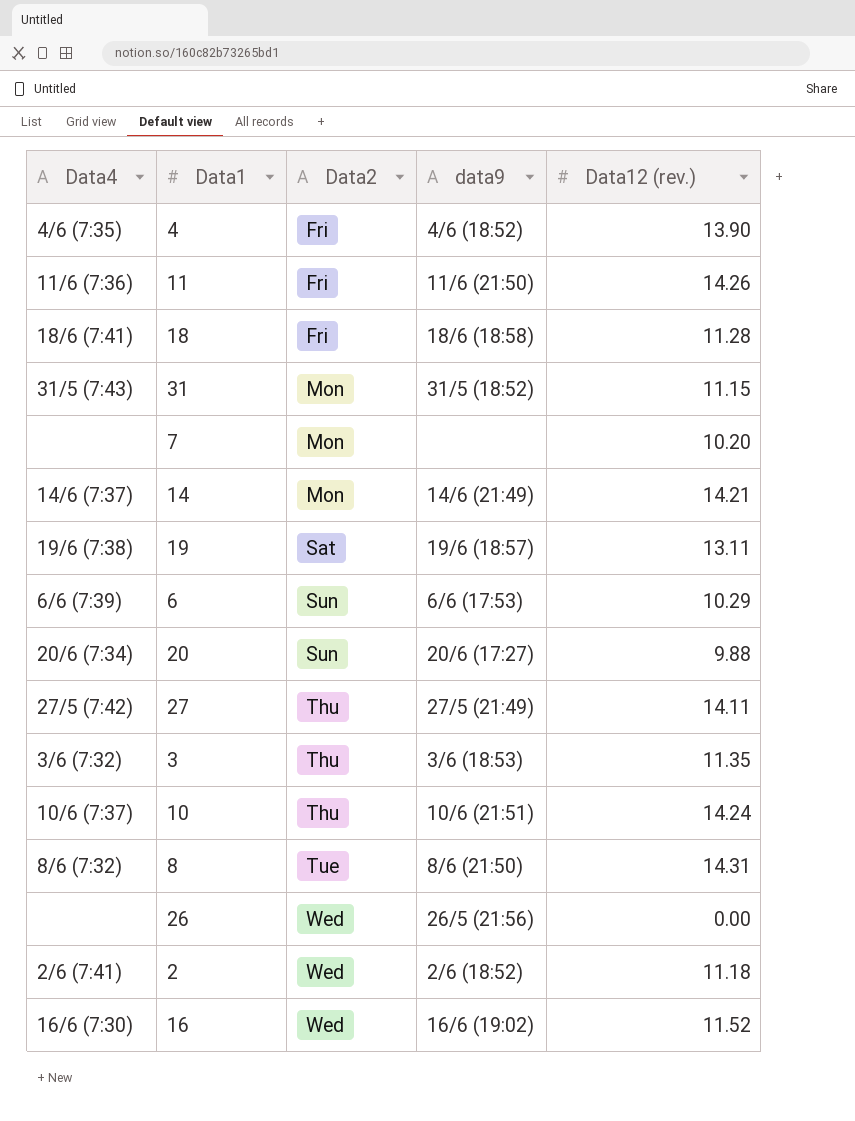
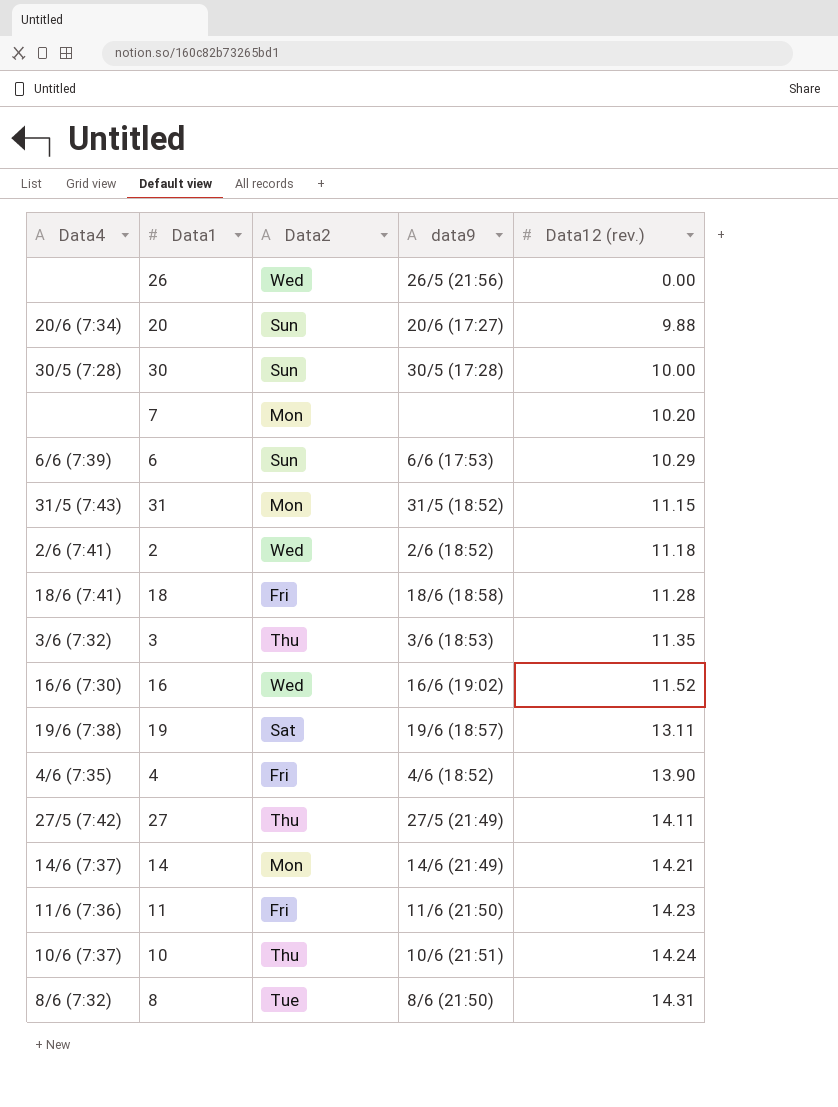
row order: Data2 ascending -> Data12 (rev.) ascending
row 30: none -> 30/5 (7:28) | Sun | 30/5 (17:28) | 10.00
11 | Data12 (rev.): 14.26 -> 14.23

